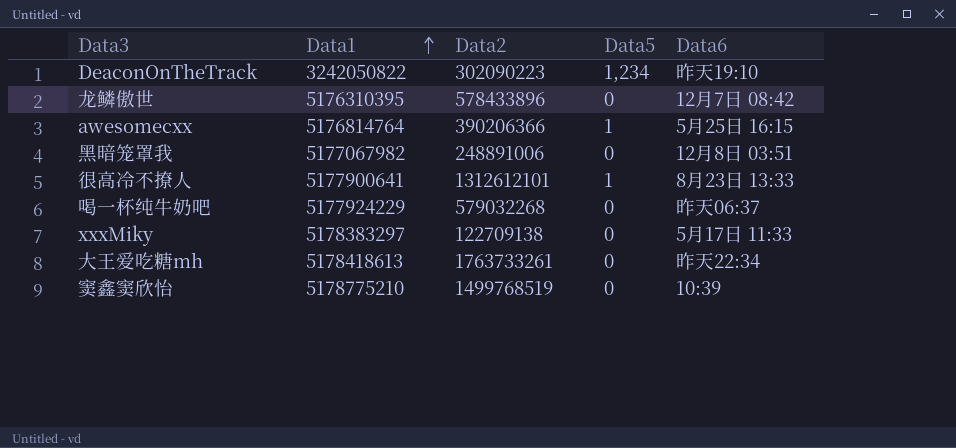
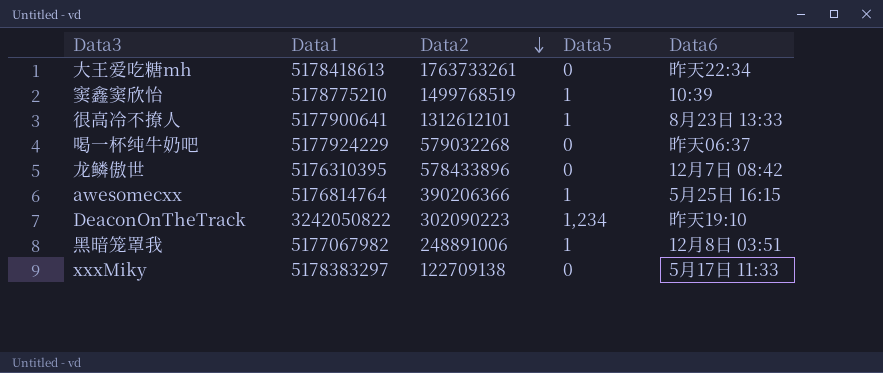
row order: Data1 ascending -> Data2 descending
窦鑫窦欣怡 | Data5: 0 -> 1
黑暗笼罩我 | Data5: 0 -> 1

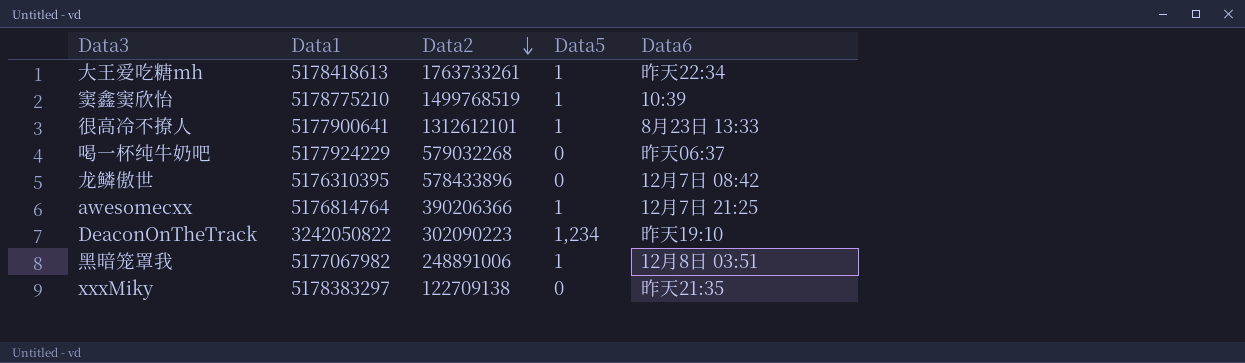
大王爱吃糖mh | Data5: 0 -> 1
awesomecxx | Data6: 5月25日 16:15 -> 12月7日 21:25
xxxMiky | Data6: 5月17日 11:33 -> 昨天21:35

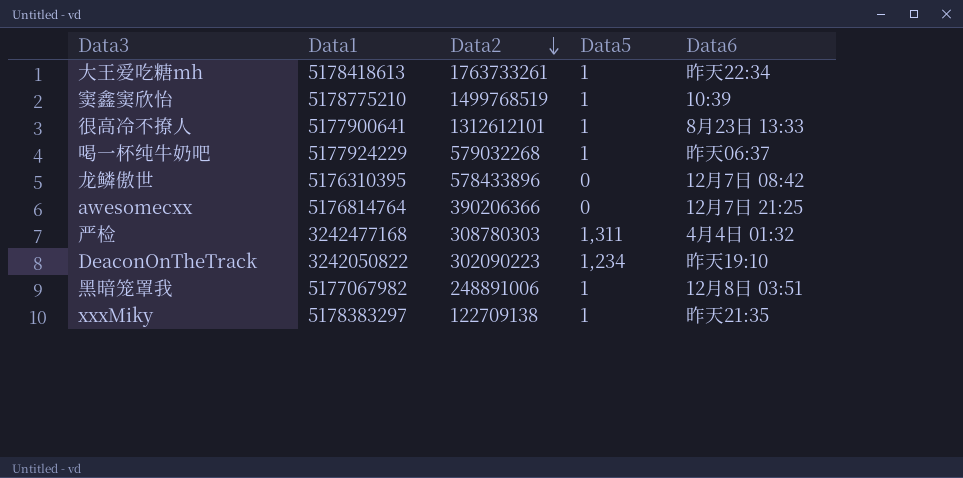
喝一杯纯牛奶吧 | Data5: 0 -> 1
awesomecxx | Data5: 1 -> 0
row 严检: none -> 3242477168 | 308780303 | 1,311 | 4月4日 01:32
xxxMiky | Data5: 0 -> 1

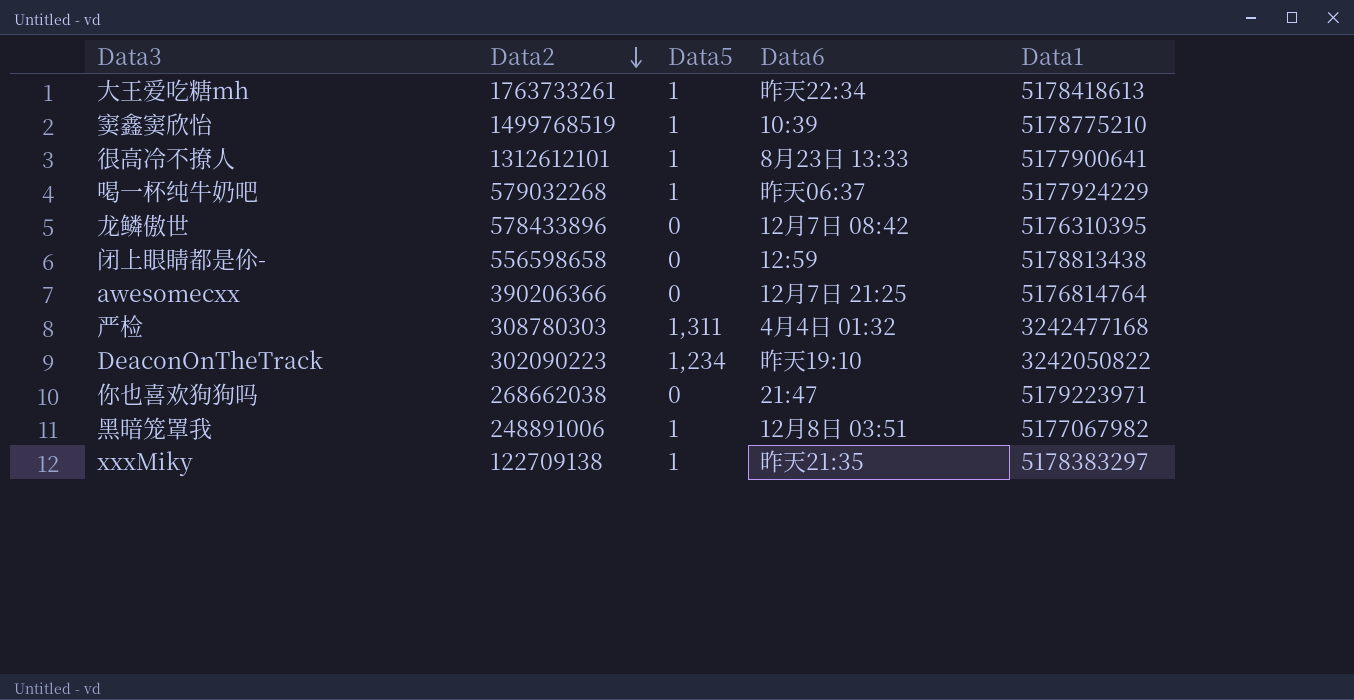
column Data1 | position: 2 -> 5
row 闭上眼睛都是伱-: none -> 556598658 | 0 | 12:59 | 5178813438
row 你也喜欢狗狗吗: none -> 268662038 | 0 | 21:47 | 5179223971

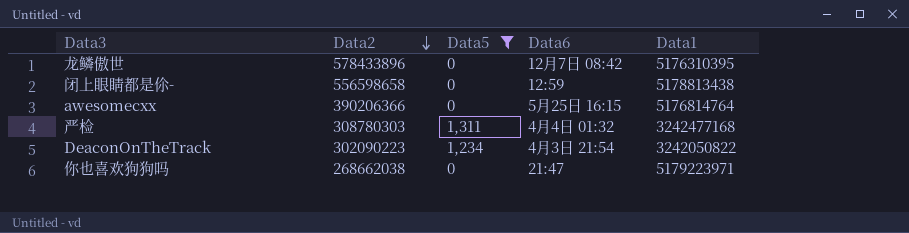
filter: none -> Data5 != 1
awesomecxx | Data6: 12月7日 21:25 -> 5月25日 16:15
DeaconOnTheTrack | Data6: 昨天19:10 -> 4月3日 21:54

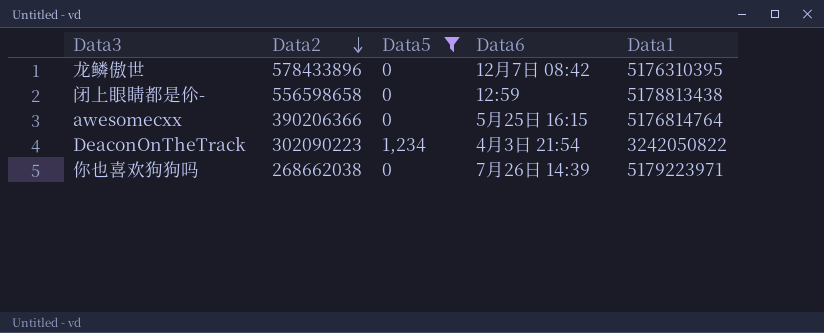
row 严检: 308780303 | 1,311 | 4月4日 01:32 | 3242477168 -> none
你也喜欢狗狗吗 | Data6: 21:47 -> 7月26日 14:39

